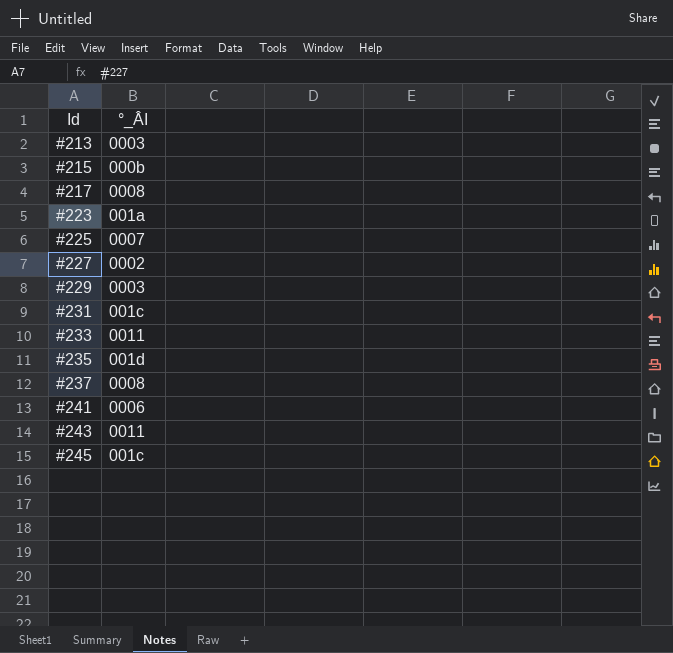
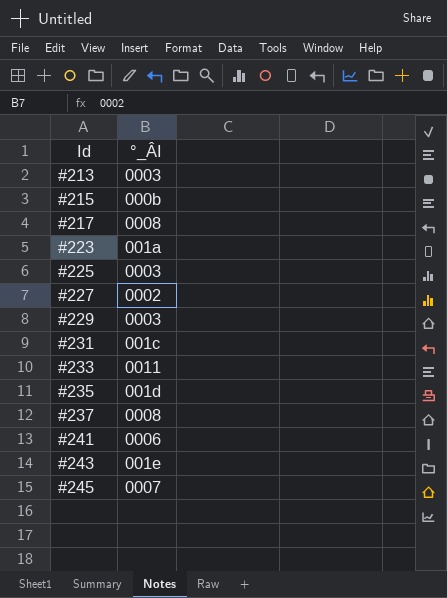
#225 | °_ÂI: 0007 -> 0003
#243 | °_ÂI: 0011 -> 001e
#245 | °_ÂI: 001c -> 0007

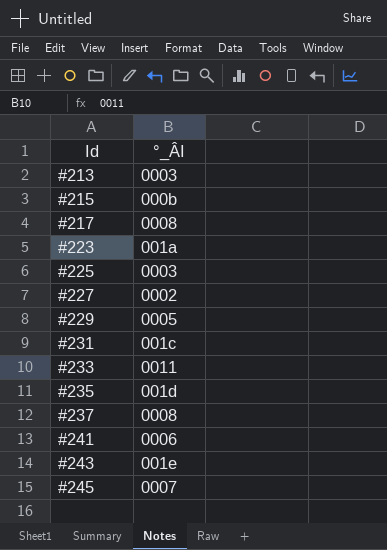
#229 | °_ÂI: 0003 -> 0005

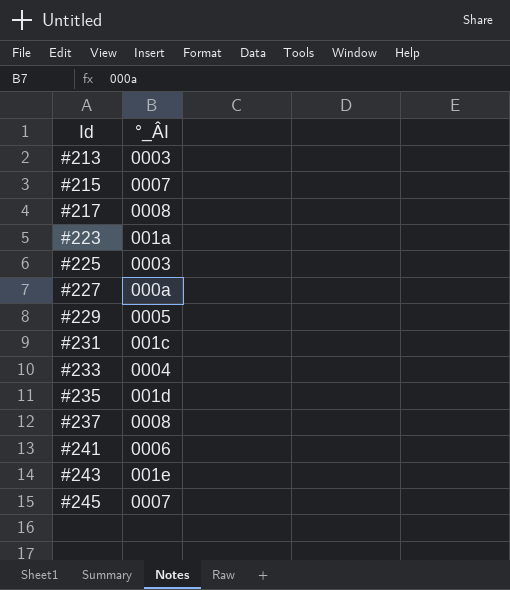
#215 | °_ÂI: 000b -> 0007
#227 | °_ÂI: 0002 -> 000a
#233 | °_ÂI: 0011 -> 0004

